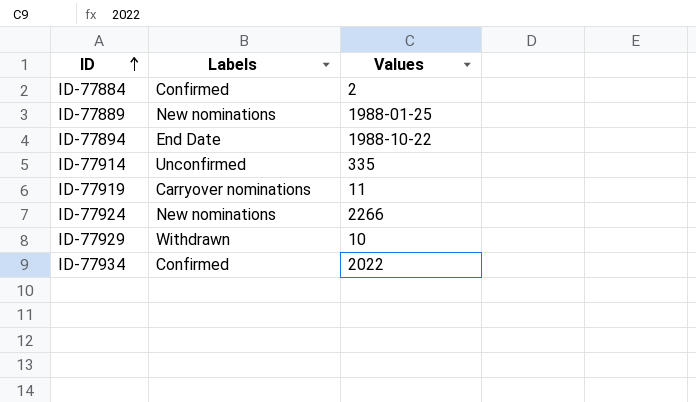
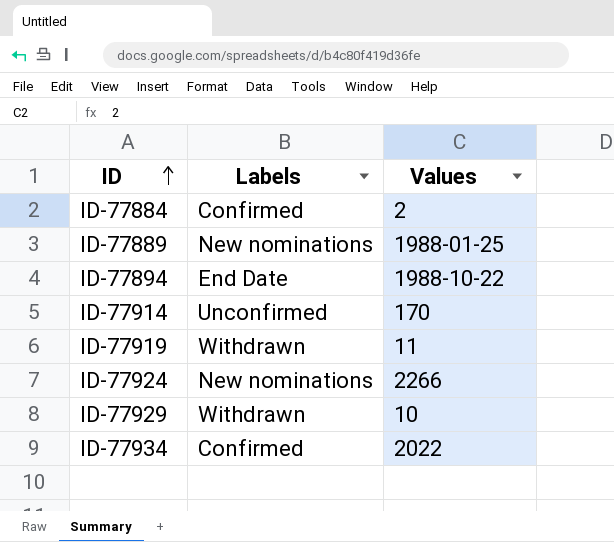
ID-77914 | Values: 335 -> 170
ID-77919 | Labels: Carryover nominations -> Withdrawn

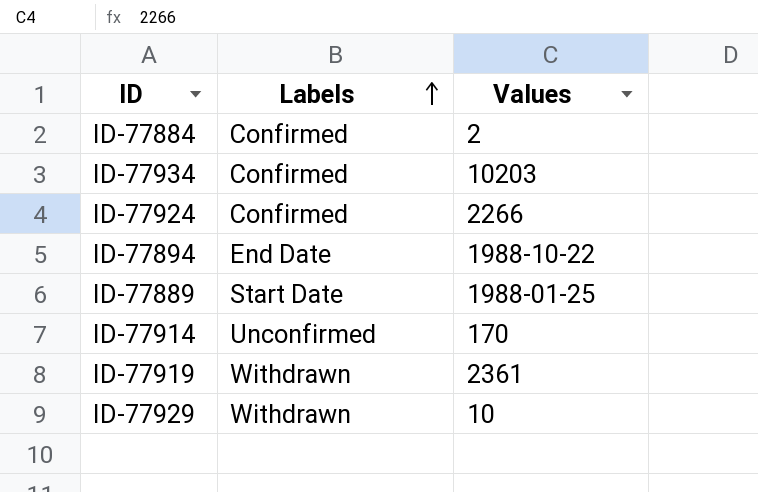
row order: ID ascending -> Labels ascending
ID-77934 | Values: 2022 -> 10203
ID-77924 | Labels: New nominations -> Confirmed
ID-77889 | Labels: New nominations -> Start Date
ID-77919 | Values: 11 -> 2361

